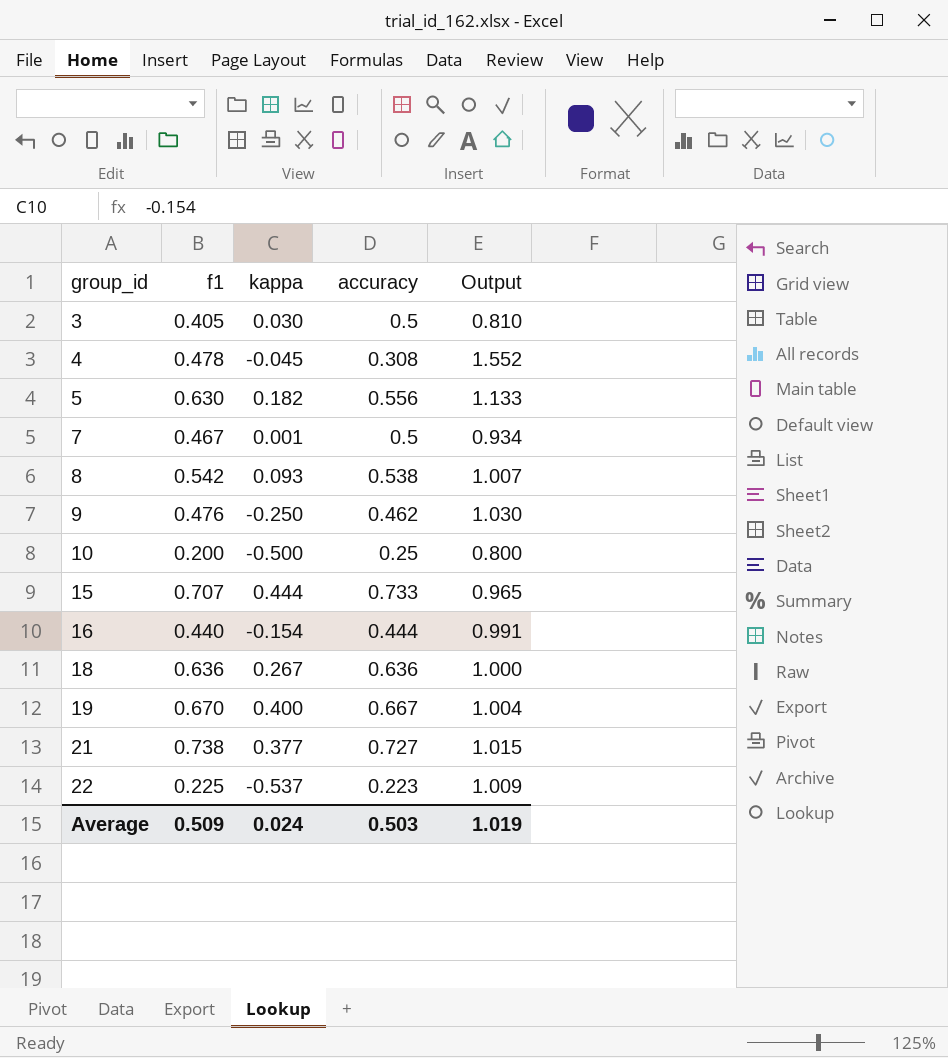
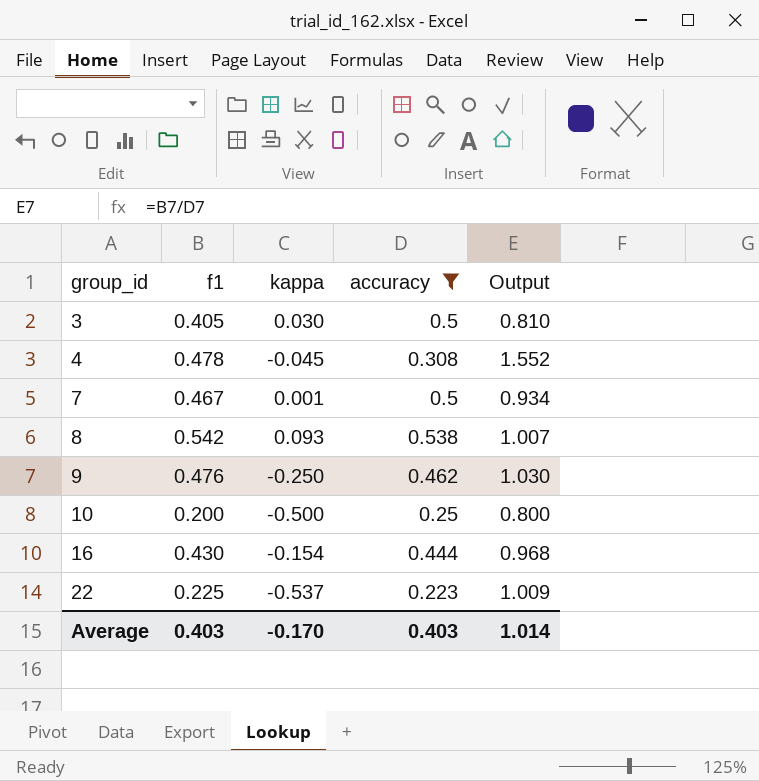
filter: none -> accuracy <= 0.538
16 | f1: 0.440 -> 0.430
16 | Output: 0.991 -> 0.968
Average | f1: 0.509 -> 0.403
Average | kappa: 0.024 -> -0.170
Average | accuracy: 0.503 -> 0.403
Average | Output: 1.019 -> 1.014

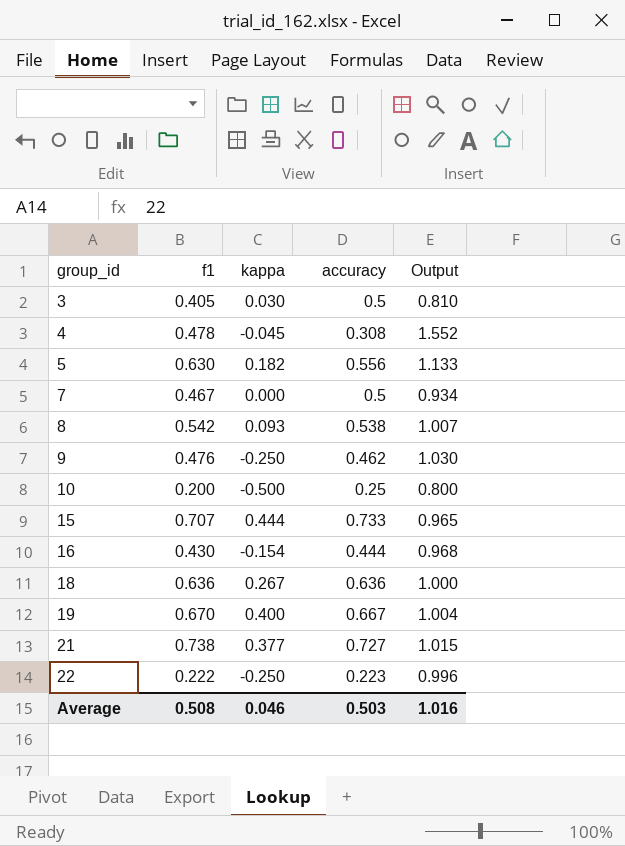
filter: accuracy <= 0.538 -> none
7 | kappa: 0.001 -> 0.000
22 | f1: 0.225 -> 0.222
22 | kappa: -0.537 -> -0.250
22 | Output: 1.009 -> 0.996
Average | f1: 0.403 -> 0.508
Average | kappa: -0.170 -> 0.046
Average | accuracy: 0.403 -> 0.503
Average | Output: 1.014 -> 1.016

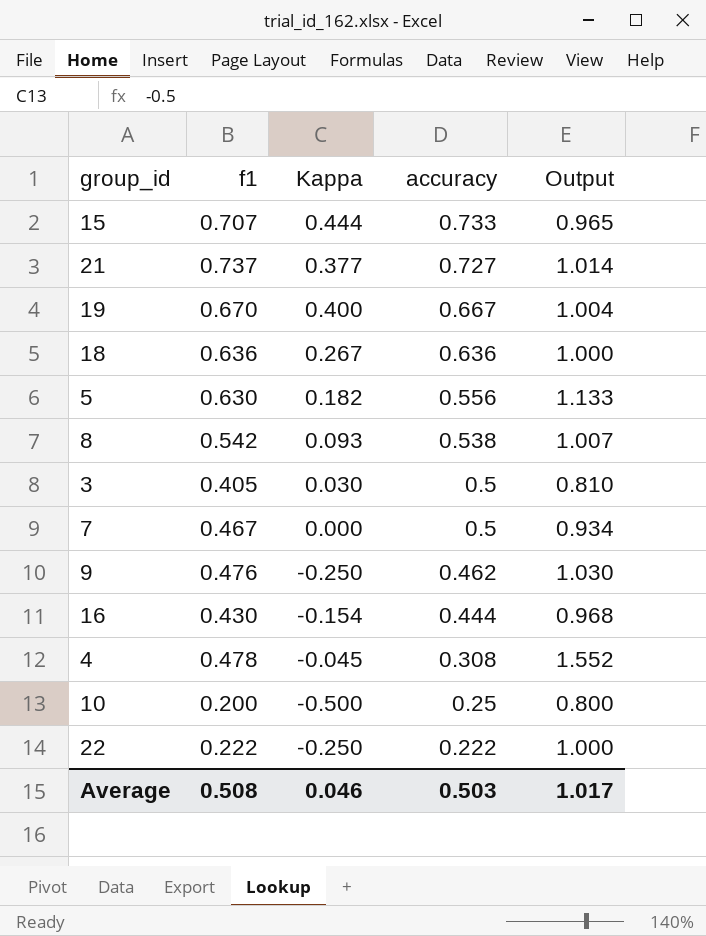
row order: group_id ascending -> accuracy descending
column name: kappa -> Kappa
21 | f1: 0.738 -> 0.737
21 | Output: 1.015 -> 1.014
22 | accuracy: 0.223 -> 0.222
22 | Output: 0.996 -> 1.000
Average | Output: 1.016 -> 1.017

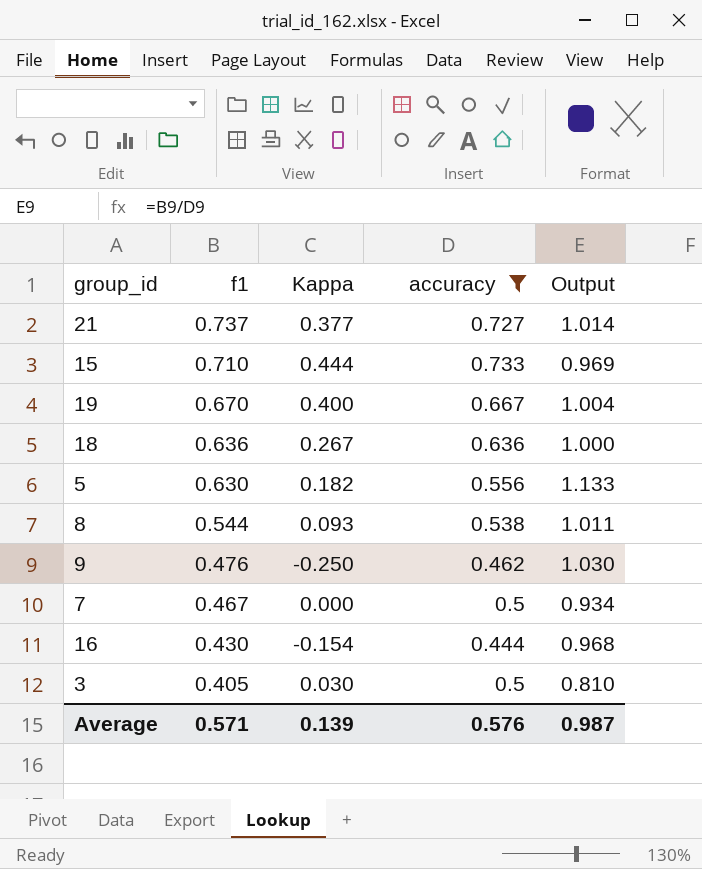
filter: none -> accuracy >= 0.444
row order: accuracy descending -> f1 descending
15 | f1: 0.707 -> 0.710
15 | Output: 0.965 -> 0.969
8 | f1: 0.542 -> 0.544
8 | Output: 1.007 -> 1.011
Average | f1: 0.508 -> 0.571
Average | Kappa: 0.046 -> 0.139
Average | accuracy: 0.503 -> 0.576
Average | Output: 1.017 -> 0.987

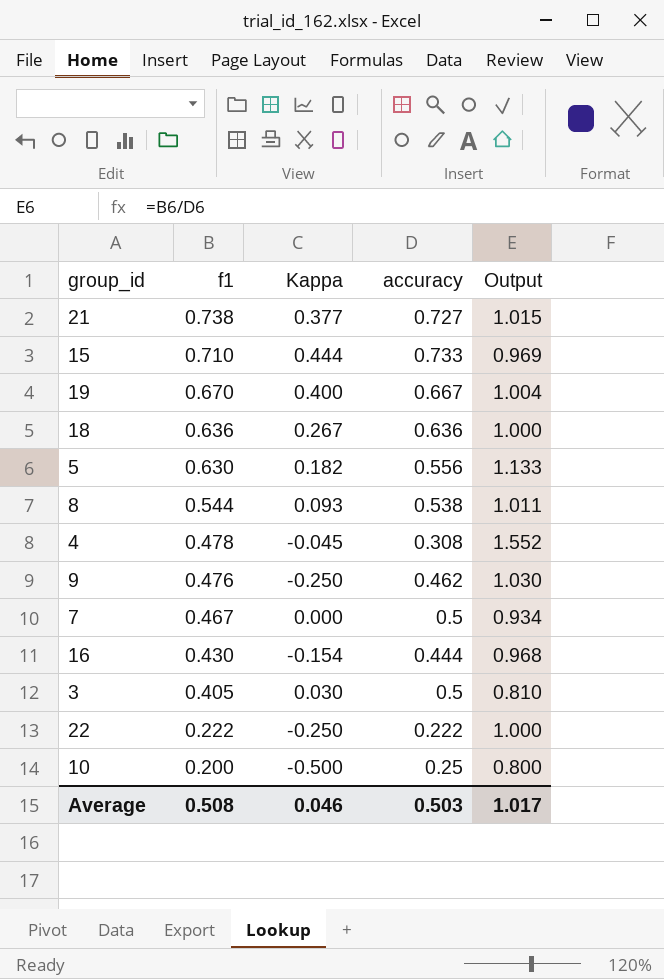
filter: accuracy >= 0.444 -> none
21 | f1: 0.737 -> 0.738
21 | Output: 1.014 -> 1.015
Average | f1: 0.571 -> 0.508
Average | Kappa: 0.139 -> 0.046
Average | accuracy: 0.576 -> 0.503
Average | Output: 0.987 -> 1.017

